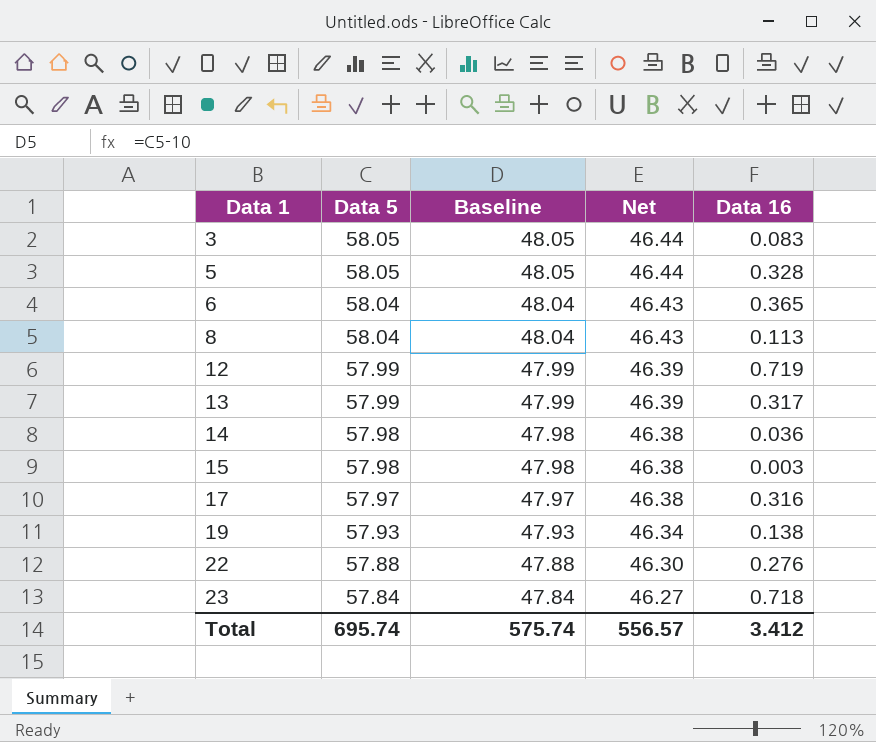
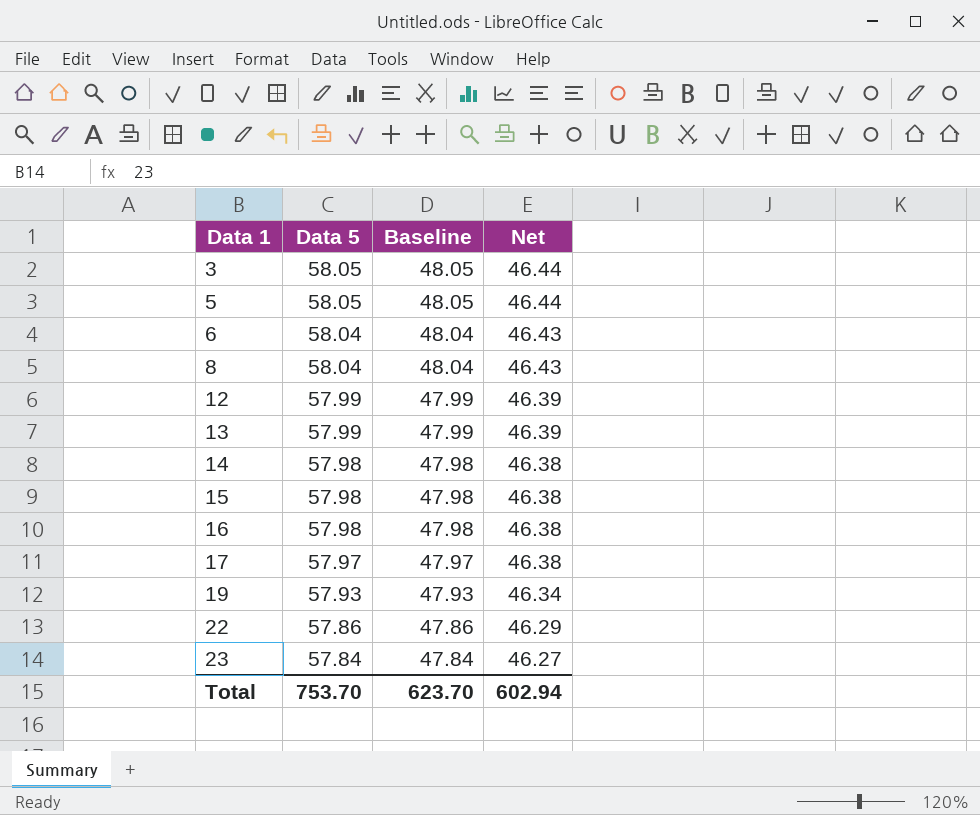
column Data 16 | position: 5 -> none
row 16: none -> 57.98 | 47.98 | 46.38
22 | Data 5: 57.88 -> 57.86
22 | Baseline: 47.88 -> 47.86
22 | Net: 46.30 -> 46.29
Total | Data 5: 695.74 -> 753.70
Total | Baseline: 575.74 -> 623.70
Total | Net: 556.57 -> 602.94

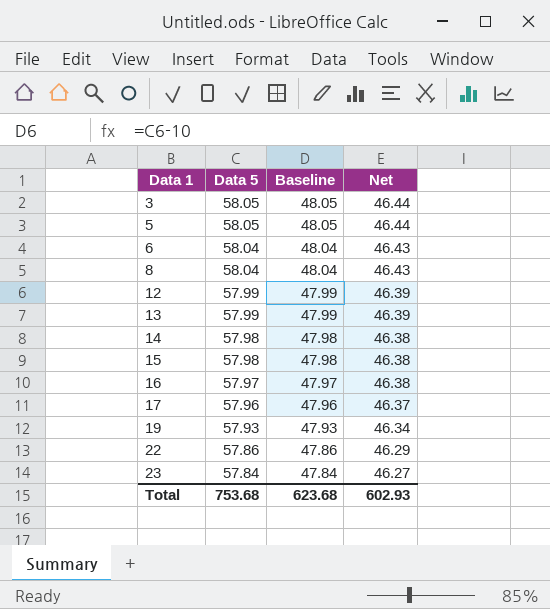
16 | Data 5: 57.98 -> 57.97
16 | Baseline: 47.98 -> 47.97
17 | Data 5: 57.97 -> 57.96
17 | Baseline: 47.97 -> 47.96
17 | Net: 46.38 -> 46.37
Total | Data 5: 753.70 -> 753.68
Total | Baseline: 623.70 -> 623.68
Total | Net: 602.94 -> 602.93

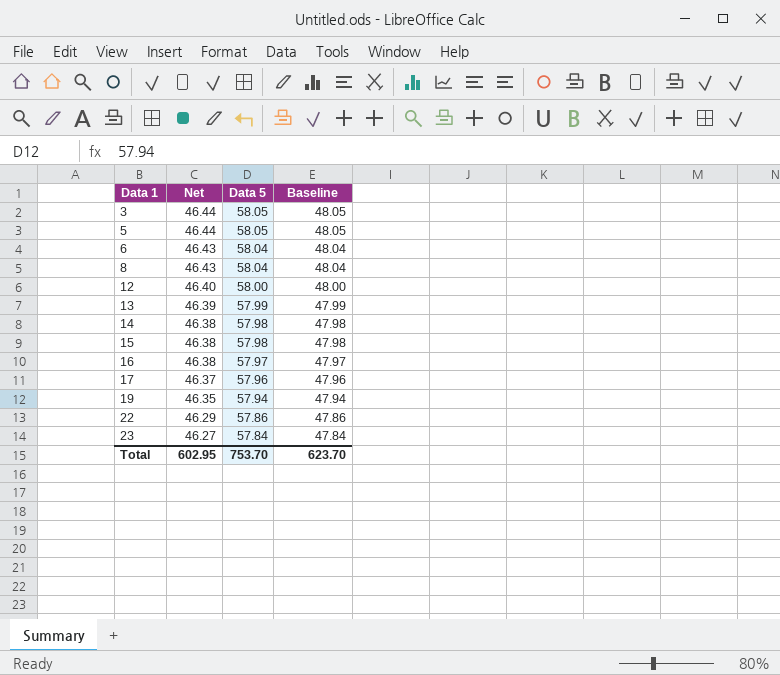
column Net | position: 4 -> 2
12 | Net: 46.39 -> 46.40
12 | Data 5: 57.99 -> 58.00
12 | Baseline: 47.99 -> 48.00
19 | Net: 46.34 -> 46.35
19 | Data 5: 57.93 -> 57.94
19 | Baseline: 47.93 -> 47.94
Total | Net: 602.93 -> 602.95
Total | Data 5: 753.68 -> 753.70
Total | Baseline: 623.68 -> 623.70

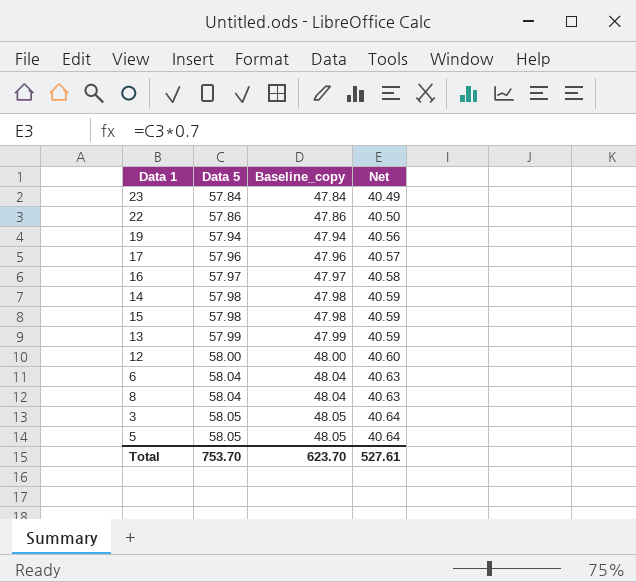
row order: Data 1 ascending -> Data 5 ascending
column name: Baseline -> Baseline_copy
column Net | formula: [Data 5] * 0.8 -> [Data 5] * 0.7
column Net | position: 2 -> 4
Total | Net: 602.95 -> 527.61

